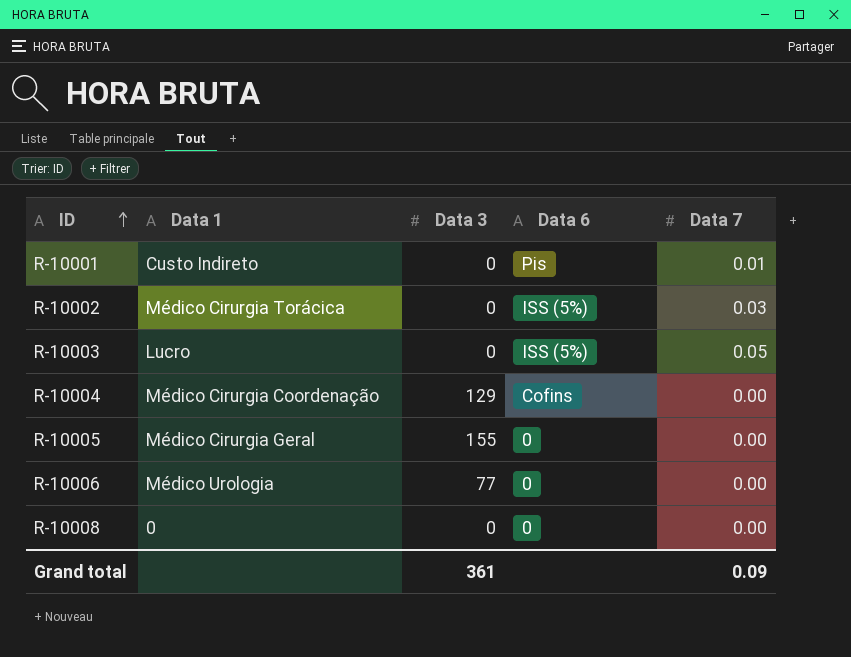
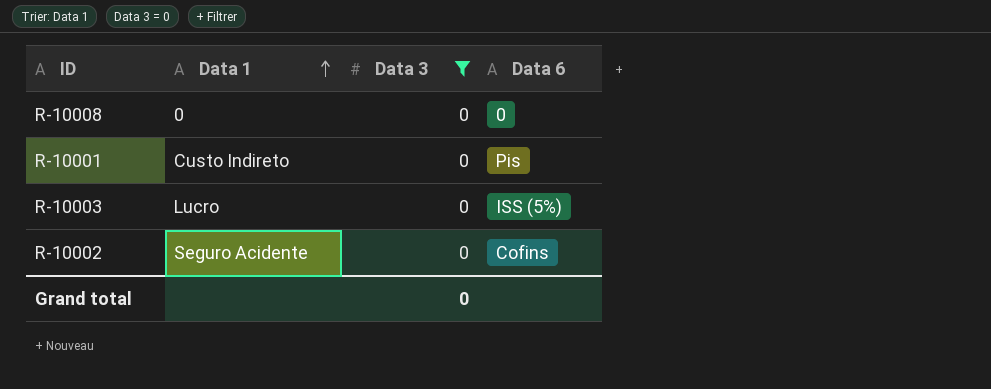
filter: none -> Data 3 = 0
row order: ID ascending -> Data 1 ascending
column Data 7 | position: 5 -> none
R-10002 | Data 1: Médico Cirurgia Torácica -> Seguro Acidente
R-10002 | Data 6: ISS (5%) -> Cofins
Grand total | Data 3: 361 -> 0

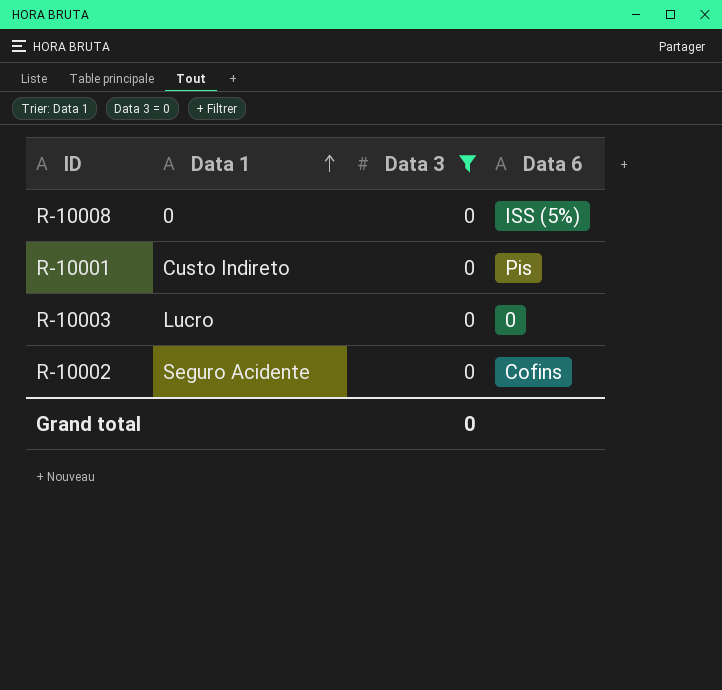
R-10008 | Data 6: 0 -> ISS (5%)
R-10003 | Data 6: ISS (5%) -> 0

